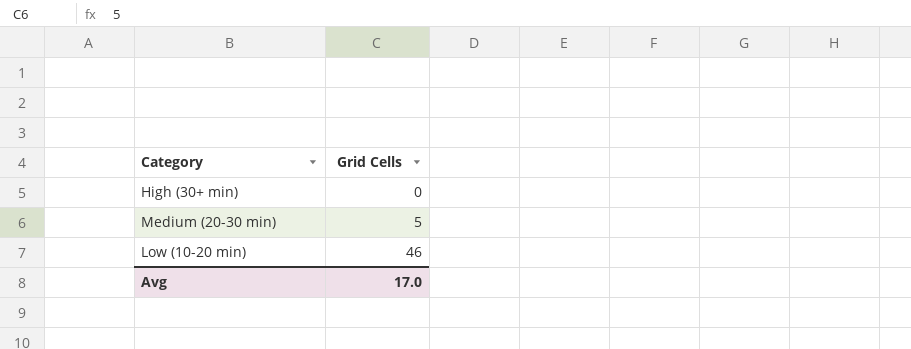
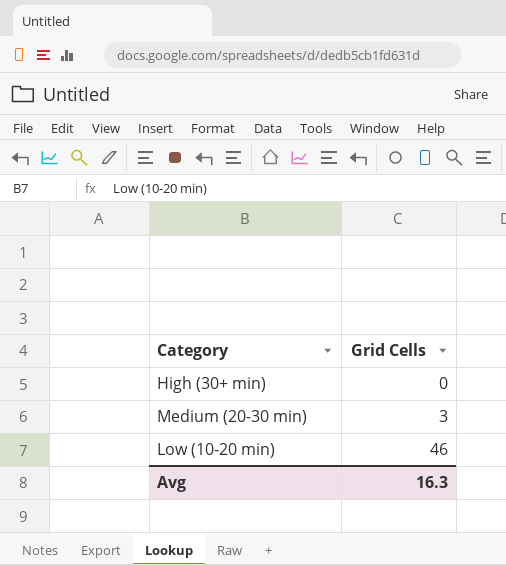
Medium (20-30 min) | Grid Cells: 5 -> 3
Avg | Grid Cells: 17.0 -> 16.3

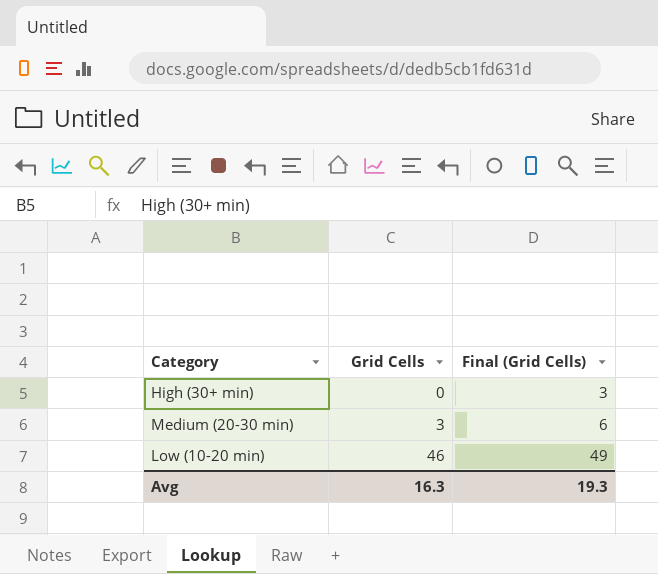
column Final (Grid Cells) | formula: none -> [Grid Cells] + 3

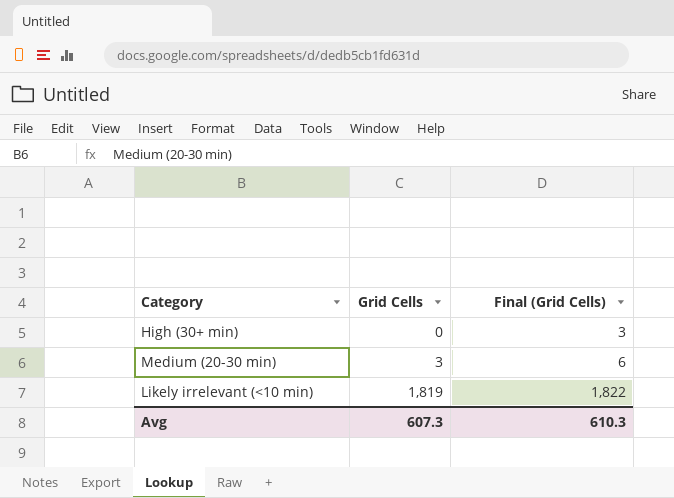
row Low (10-20 min): 46 | 49 -> none
row Likely irrelevant (<10 min): none -> 1,819 | 1,822
Avg | Grid Cells: 16.3 -> 607.3
Avg | Final (Grid Cells): 19.3 -> 610.3

